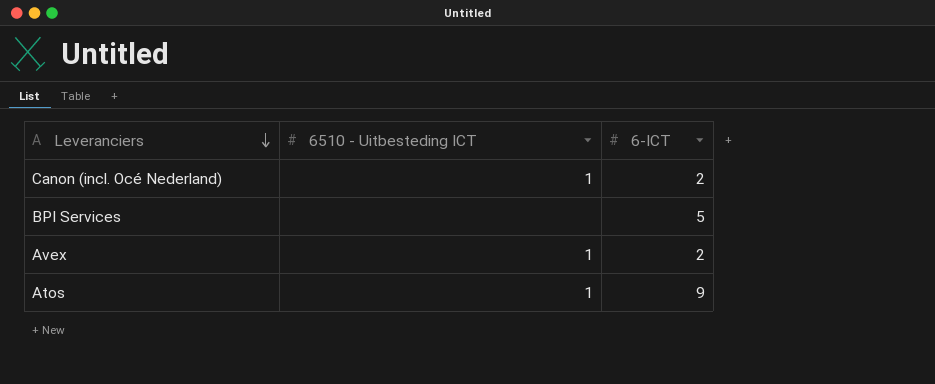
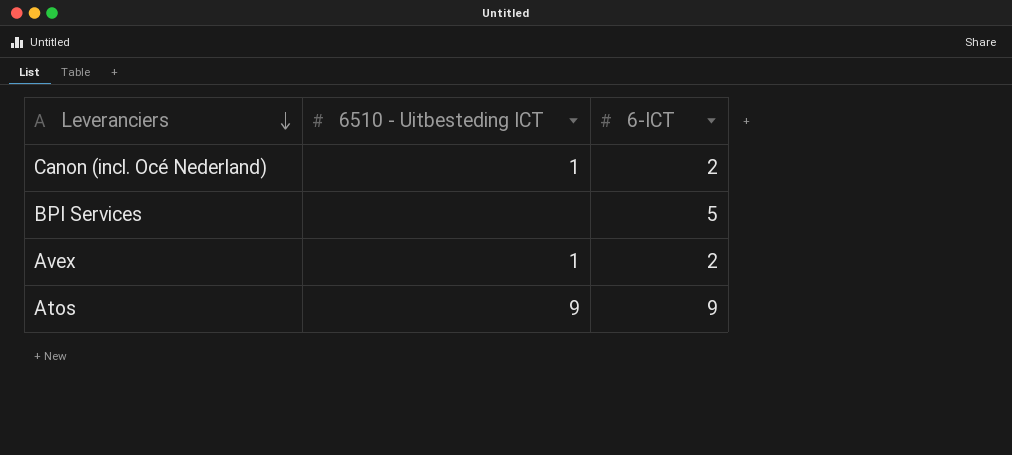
Atos | 6510 - Uitbesteding ICT: 1 -> 9

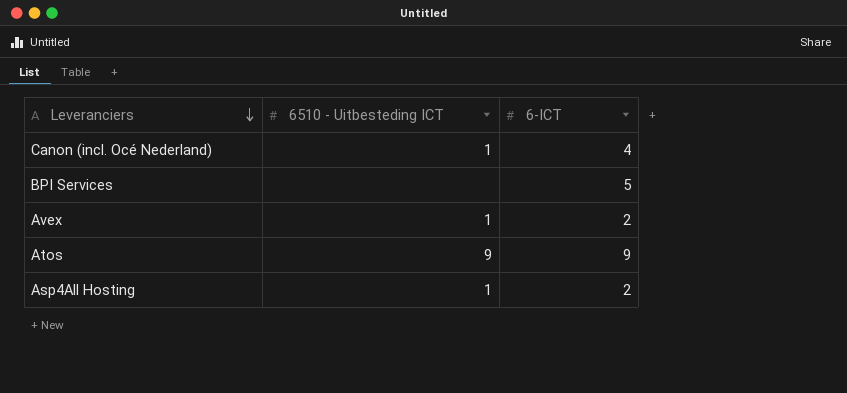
Canon (incl. Océ Nederland) | 6-ICT: 2 -> 4
row Asp4All Hosting: none -> 1 | 2

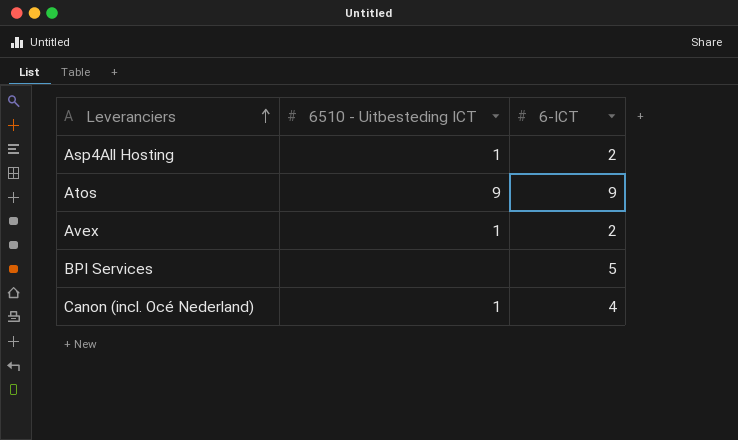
row order: Leveranciers descending -> Leveranciers ascending

